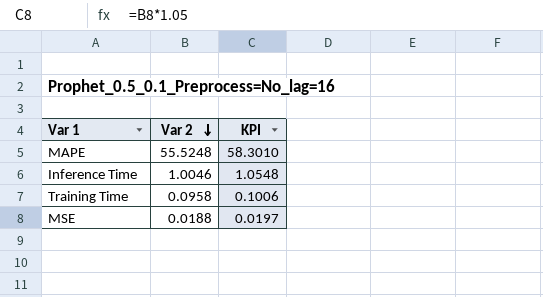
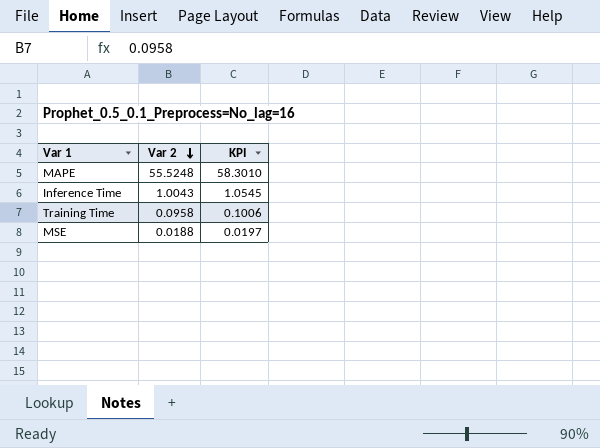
Inference Time | Var 2: 1.0046 -> 1.0043
Inference Time | KPI: 1.0548 -> 1.0545

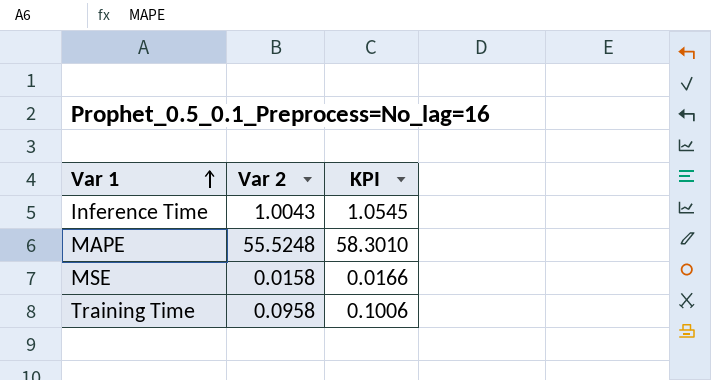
row order: Var 2 descending -> Var 1 ascending
MSE | Var 2: 0.0188 -> 0.0158
MSE | KPI: 0.0197 -> 0.0166

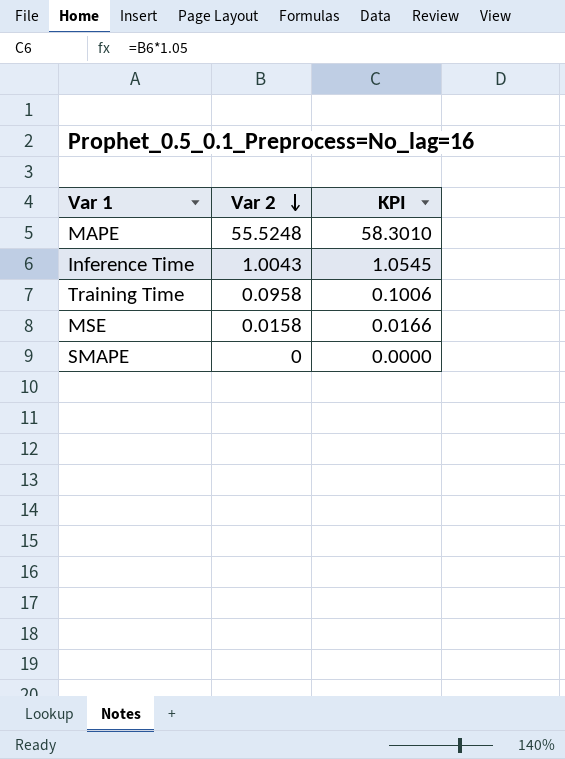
row order: Var 1 ascending -> Var 2 descending
row SMAPE: none -> 0 | 0.0000

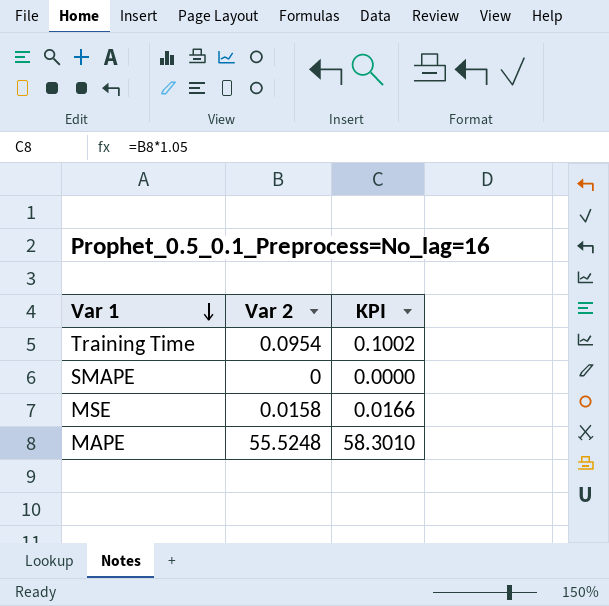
row order: Var 2 descending -> Var 1 descending
row Inference Time: 1.0043 | 1.0545 -> none
Training Time | Var 2: 0.0958 -> 0.0954
Training Time | KPI: 0.1006 -> 0.1002

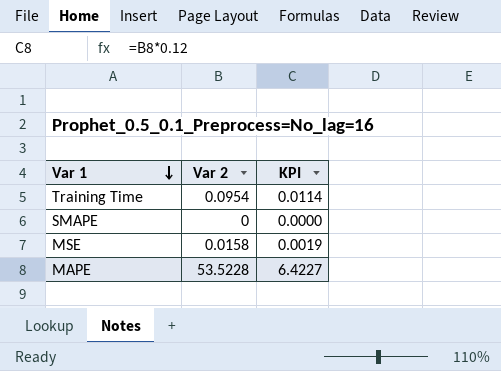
column KPI | formula: [Var 2] * 1.05 -> [Var 2] * 0.12
MAPE | Var 2: 55.5248 -> 53.5228

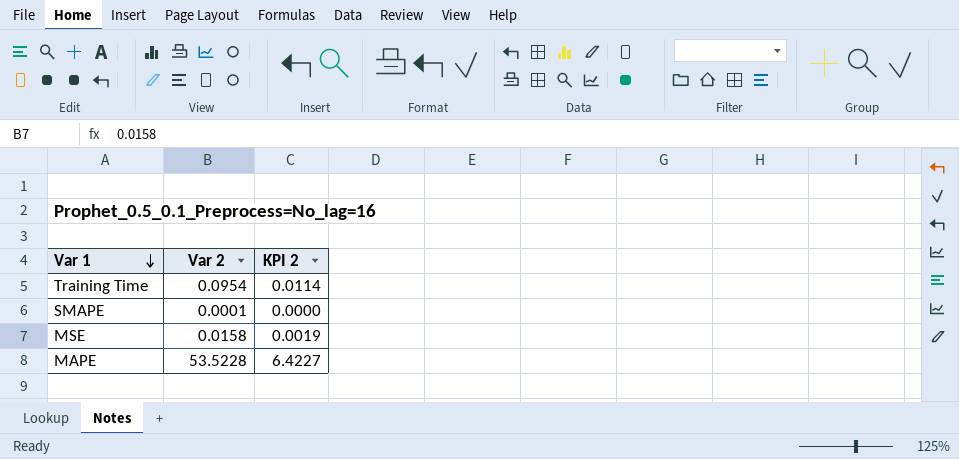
column name: KPI -> KPI 2
SMAPE | Var 2: 0 -> 0.0001

